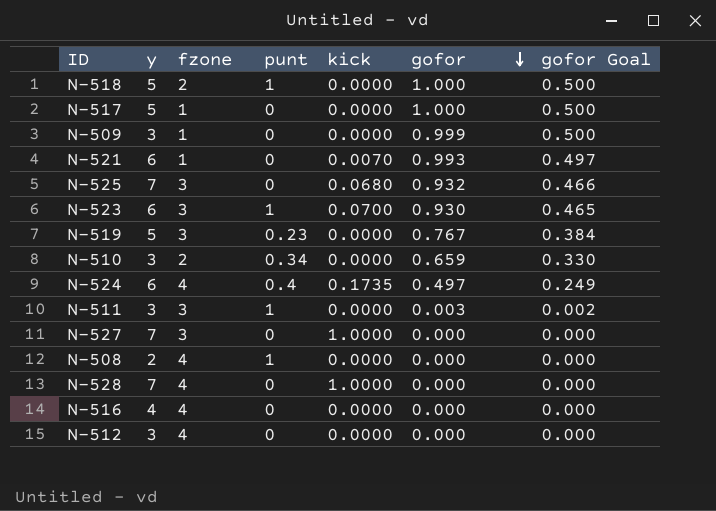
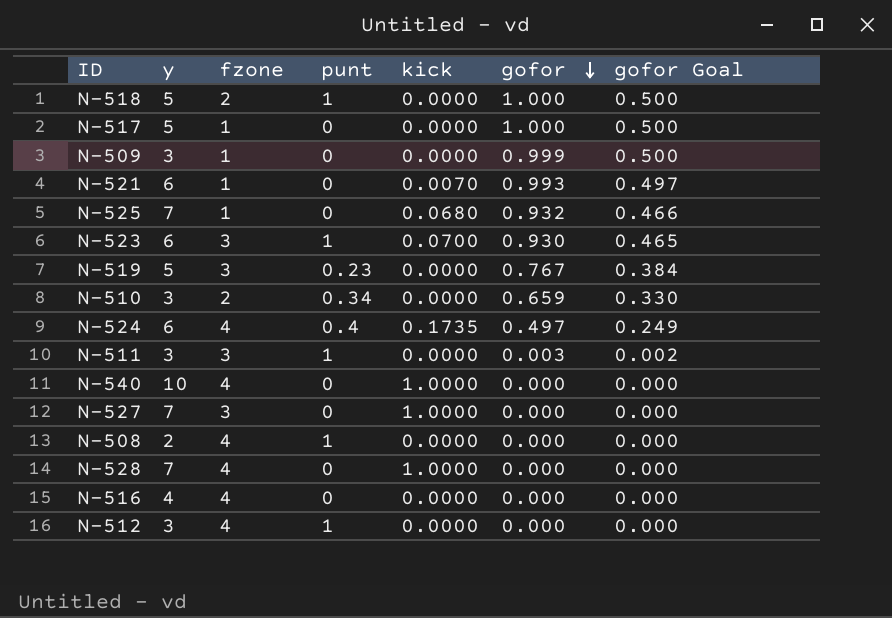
N-525 | fzone: 3 -> 1
row N-540: none -> 10 | 4 | 0 | 1.0000 | 0.000 | 0.000
N-512 | punt: 0 -> 1

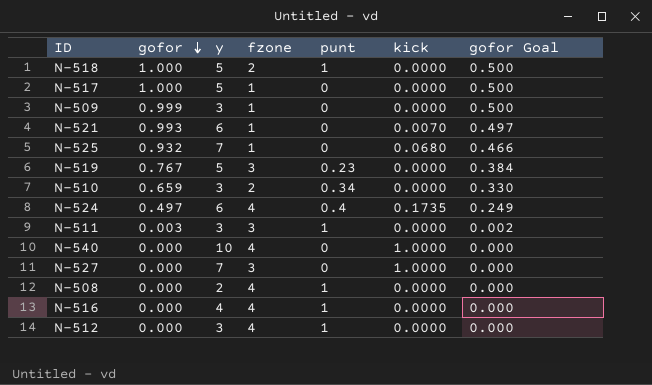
column gofor | position: 6 -> 2
row N-523: 6 | 3 | 1 | 0.0700 | 0.930 | 0.465 -> none
row N-528: 7 | 4 | 0 | 1.0000 | 0.000 | 0.000 -> none
N-516 | punt: 0 -> 1

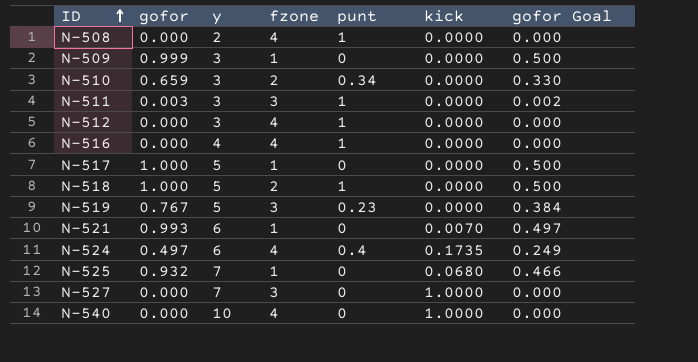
row order: gofor descending -> ID ascending

